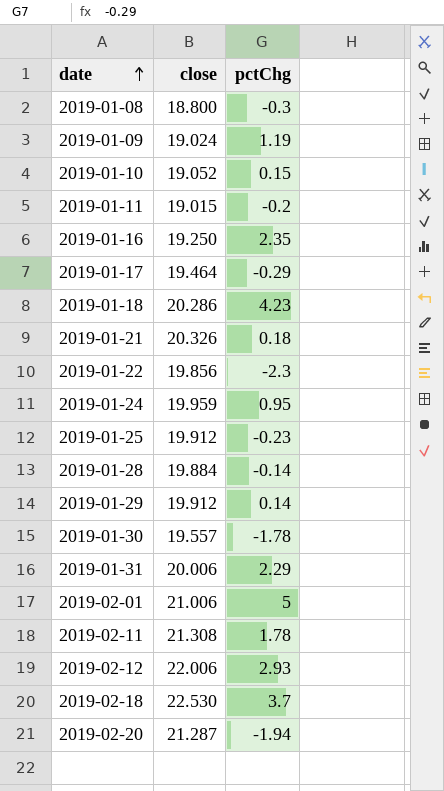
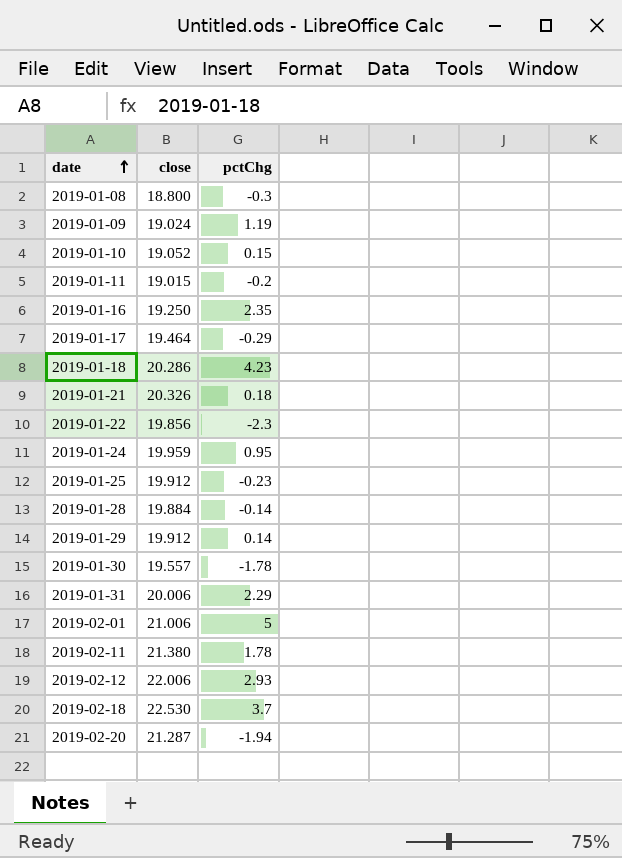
2019-02-11 | close: 21.308 -> 21.380

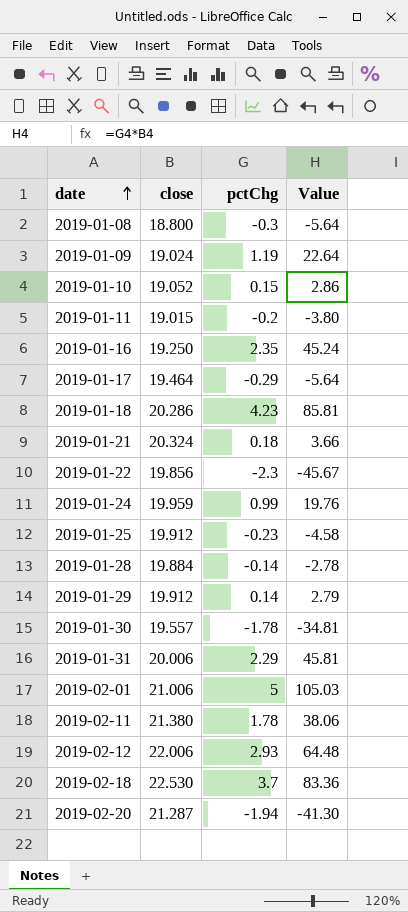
column Value | formula: none -> [close] * [pctChg]
2019-01-21 | close: 20.326 -> 20.324
2019-01-24 | pctChg: 0.95 -> 0.99

